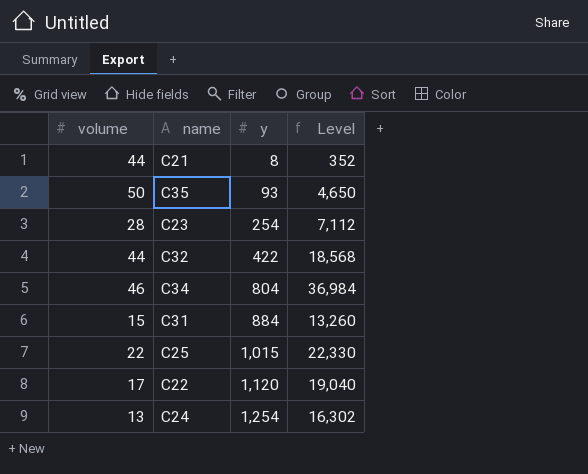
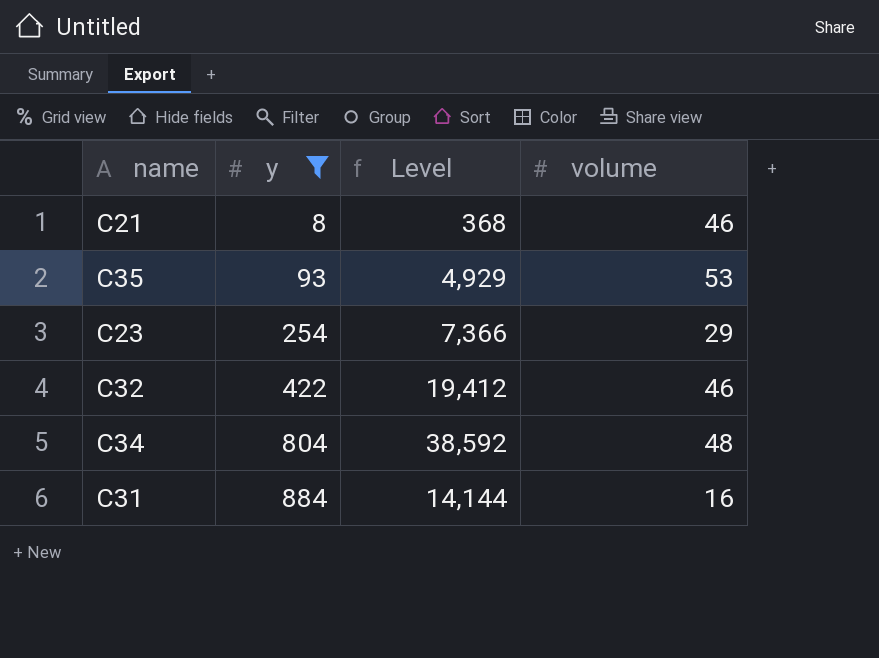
filter: none -> y <= 884
column volume | position: 1 -> 4
C21 | Level: 352 -> 368
C21 | volume: 44 -> 46
C35 | Level: 4,650 -> 4,929
C35 | volume: 50 -> 53
C23 | Level: 7,112 -> 7,366
C23 | volume: 28 -> 29
C32 | Level: 18,568 -> 19,412
C32 | volume: 44 -> 46
C34 | Level: 36,984 -> 38,592
C34 | volume: 46 -> 48
C31 | Level: 13,260 -> 14,144
C31 | volume: 15 -> 16

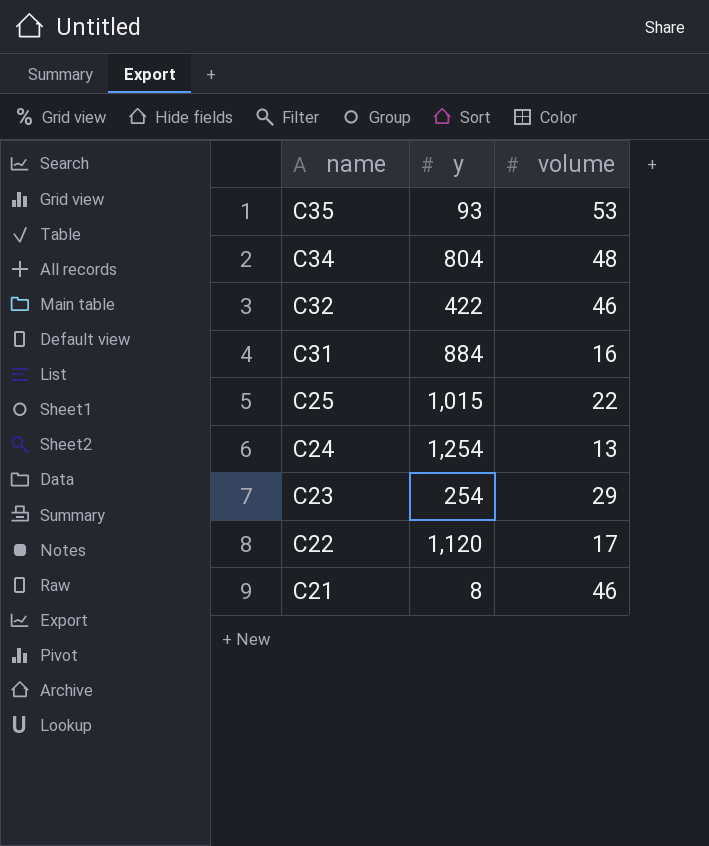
filter: y <= 884 -> none
row order: y ascending -> name descending
column Level | formula: [y] * [volume] -> none

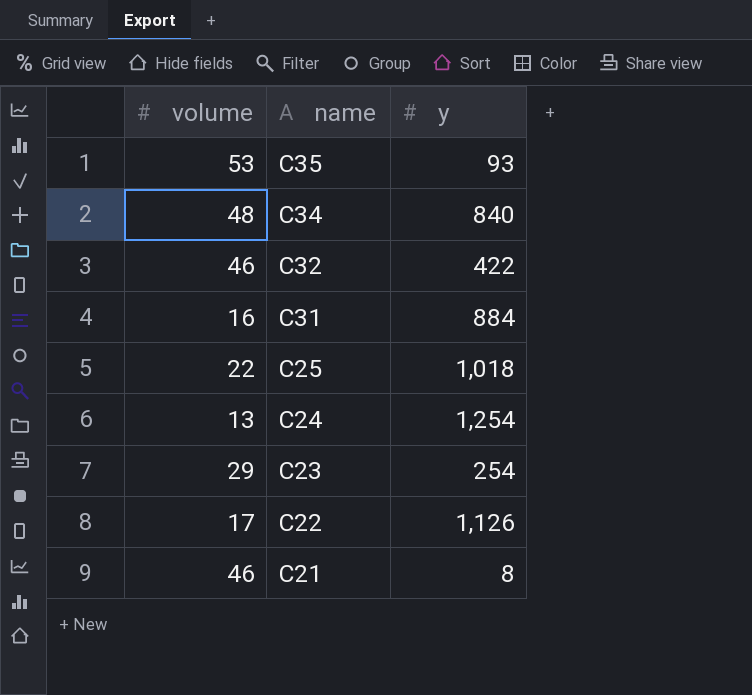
column volume | position: 3 -> 1
C34 | y: 804 -> 840
C25 | y: 1,015 -> 1,018
C22 | y: 1,120 -> 1,126

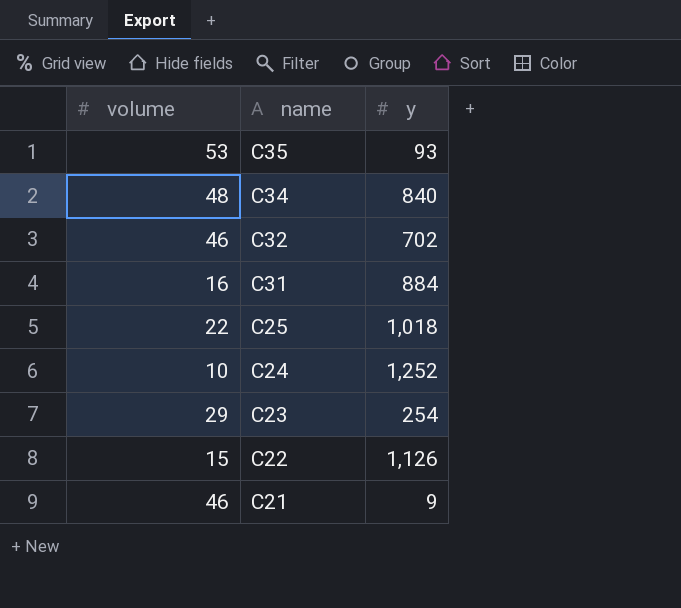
C32 | y: 422 -> 702
C24 | volume: 13 -> 10
C24 | y: 1,254 -> 1,252
C22 | volume: 17 -> 15
C21 | y: 8 -> 9

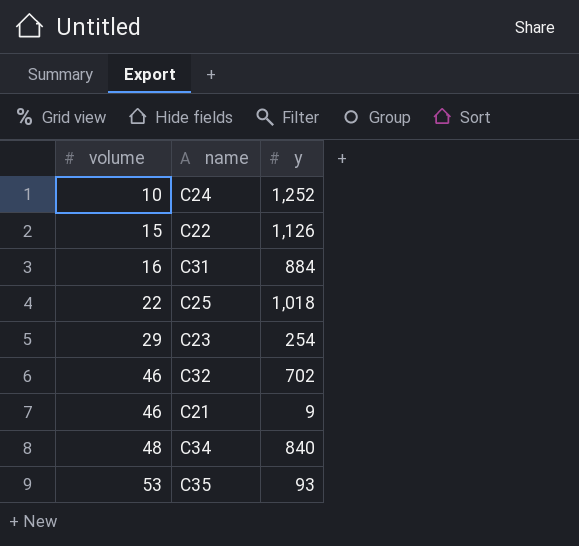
row order: name descending -> volume ascending

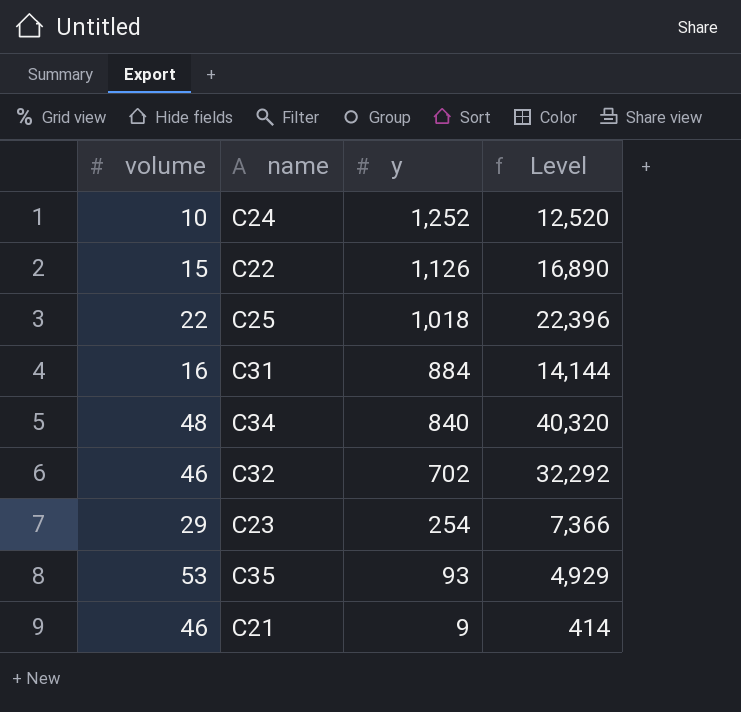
row order: volume ascending -> y descending
column Level | formula: none -> [volume] * [y]

